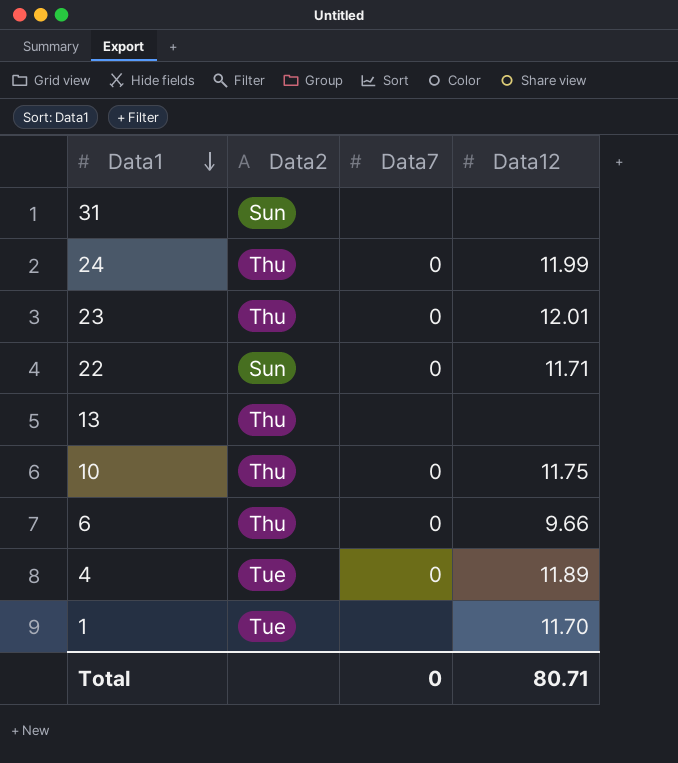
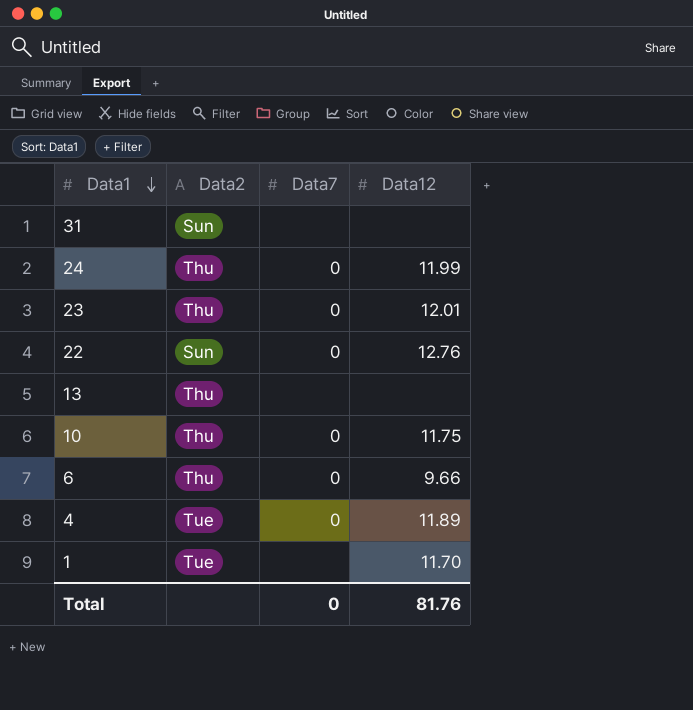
22 | Data12: 11.71 -> 12.76
Total | Data12: 80.71 -> 81.76

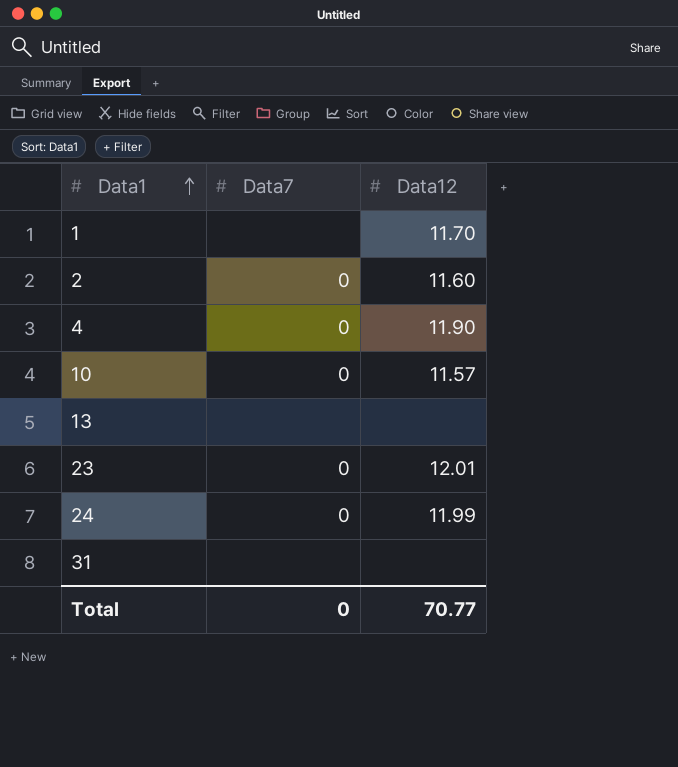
row order: Data1 descending -> Data1 ascending
column Data2 | position: 2 -> none
row 22: Sun | 0 | 12.76 -> none
row 6: Thu | 0 | 9.66 -> none
row 2: none -> 0 | 11.60
4 | Data12: 11.89 -> 11.90
10 | Data12: 11.75 -> 11.57
Total | Data12: 81.76 -> 70.77

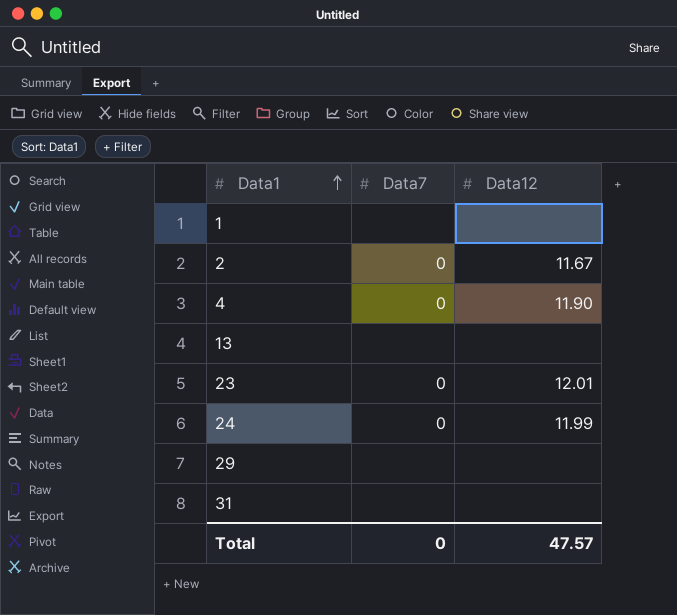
row 10: 0 | 11.57 -> none
1 | Data12: 11.70 -> none
2 | Data12: 11.60 -> 11.67
row 29: none -> none | none
Total | Data12: 70.77 -> 47.57

